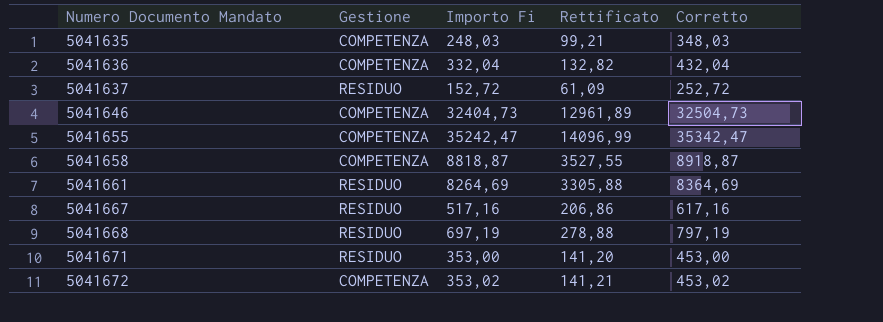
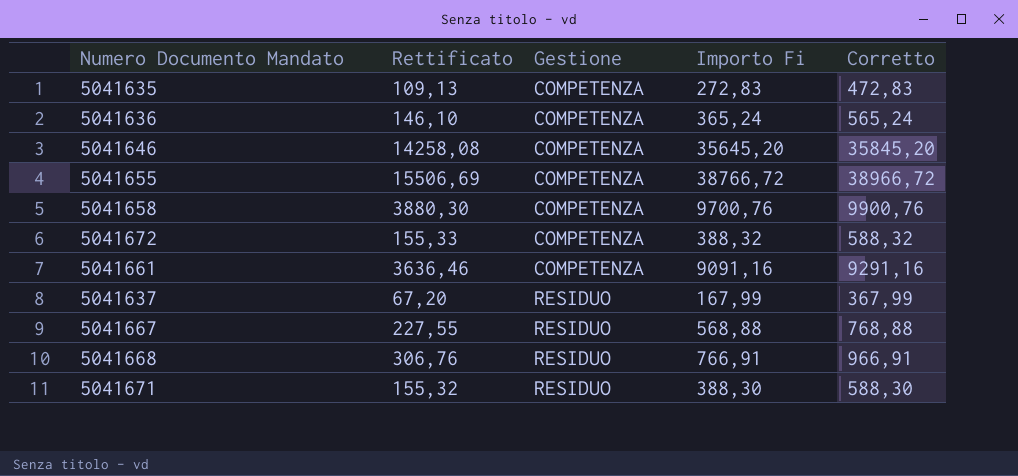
row order: Numero Documento Mandato ascending -> Gestione ascending
column Rettificato | position: 4 -> 2
column Corretto | formula: [Importo Fi] + 100 -> [Importo Fi] + 200
5041635 | Rettificato: 99,21 -> 109,13
5041635 | Importo Fi: 248,03 -> 272,83
5041636 | Rettificato: 132,82 -> 146,10
5041636 | Importo Fi: 332,04 -> 365,24
5041646 | Rettificato: 12961,89 -> 14258,08
5041646 | Importo Fi: 32404,73 -> 35645,20
5041655 | Rettificato: 14096,99 -> 15506,69
5041655 | Importo Fi: 35242,47 -> 38766,72
5041658 | Rettificato: 3527,55 -> 3880,30
5041658 | Importo Fi: 8818,87 -> 9700,76
5041672 | Rettificato: 141,21 -> 155,33
5041672 | Importo Fi: 353,02 -> 388,32
5041661 | Rettificato: 3305,88 -> 3636,46
5041661 | Gestione: RESIDUO -> COMPETENZA
5041661 | Importo Fi: 8264,69 -> 9091,16
5041637 | Rettificato: 61,09 -> 67,20
5041637 | Importo Fi: 152,72 -> 167,99
5041667 | Rettificato: 206,86 -> 227,55
5041667 | Importo Fi: 517,16 -> 568,88
5041668 | Rettificato: 278,88 -> 306,76
5041668 | Importo Fi: 697,19 -> 766,91
5041671 | Rettificato: 141,20 -> 155,32
5041671 | Importo Fi: 353,00 -> 388,30

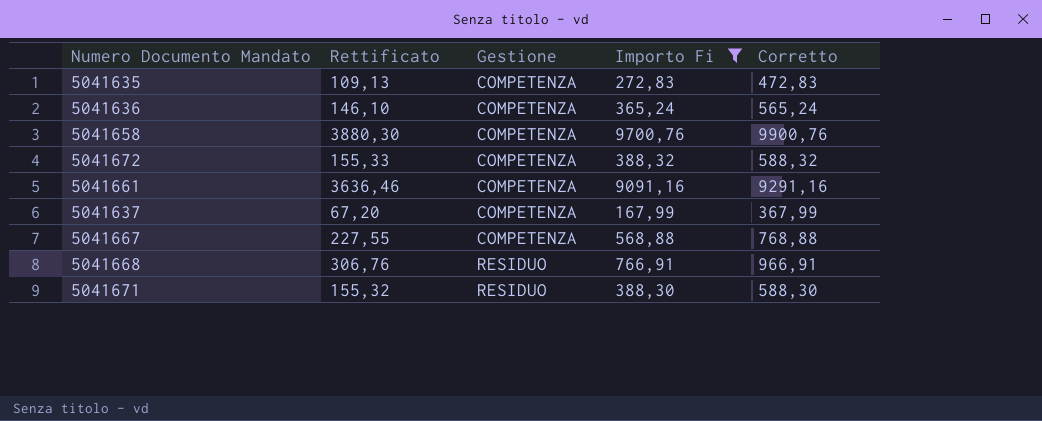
filter: none -> Importo Fi <= 9700,76
5041637 | Gestione: RESIDUO -> COMPETENZA
5041667 | Gestione: RESIDUO -> COMPETENZA

